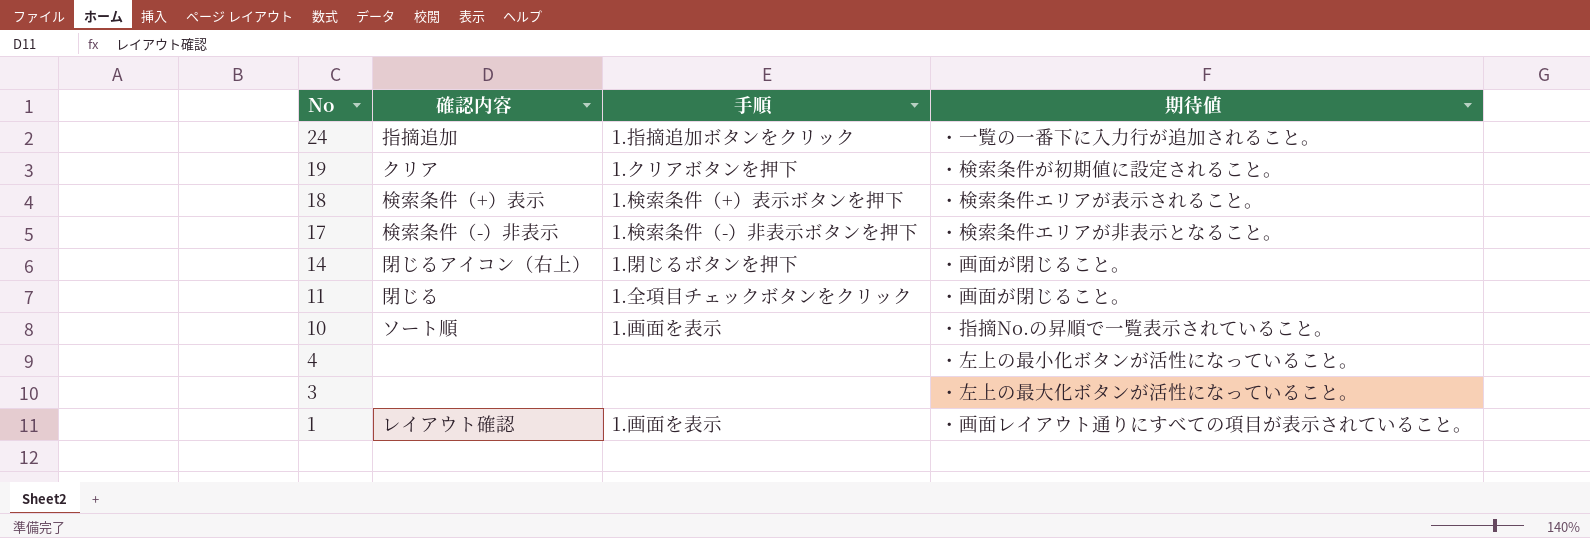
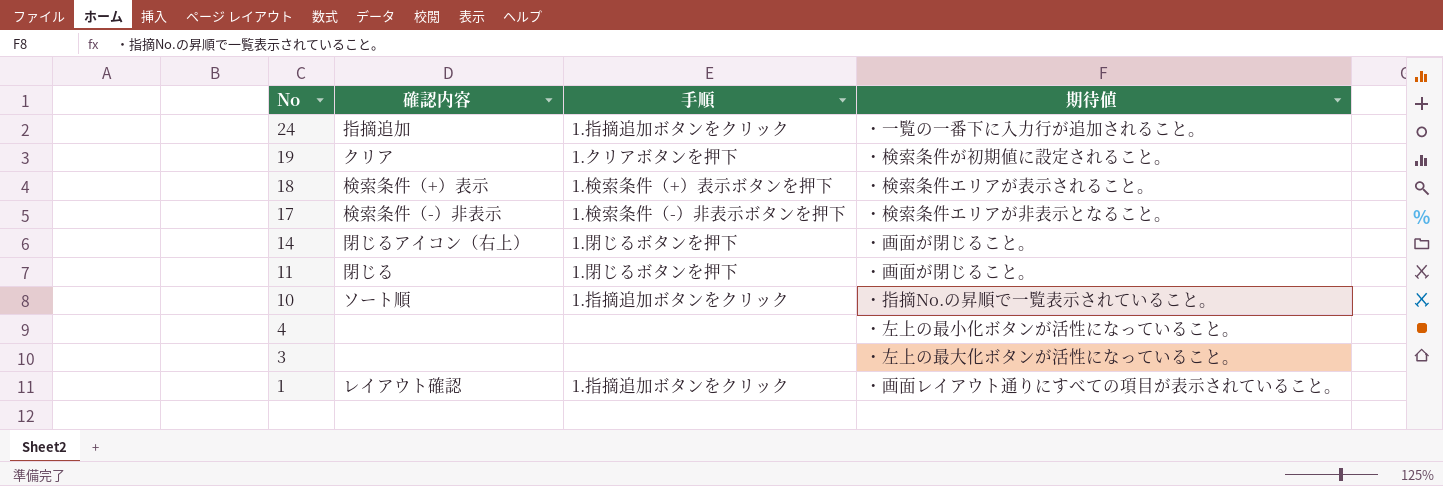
11 | 手順: 1.全項目チェックボタンをクリック -> 1.閉じるボタンを押下
10 | 手順: 1.画面を表示 -> 1.指摘追加ボタンをクリック
1 | 手順: 1.画面を表示 -> 1.指摘追加ボタンをクリック

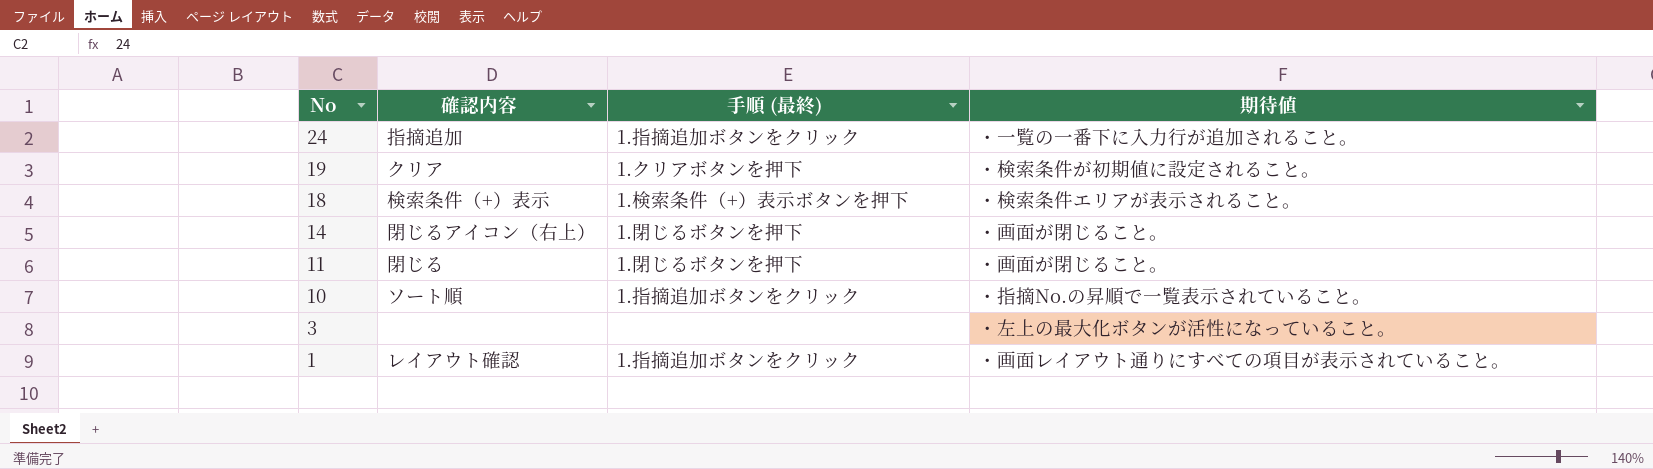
column name: 手順 -> 手順 (最終)
row 17: 検索条件（-）非表示 | 1.検索条件（-）非表示ボタンを押下 | ・検索条件エリアが非表示となること。 -> none
row 4: none | none | ・左上の最小化ボタンが活性になっていること。 -> none

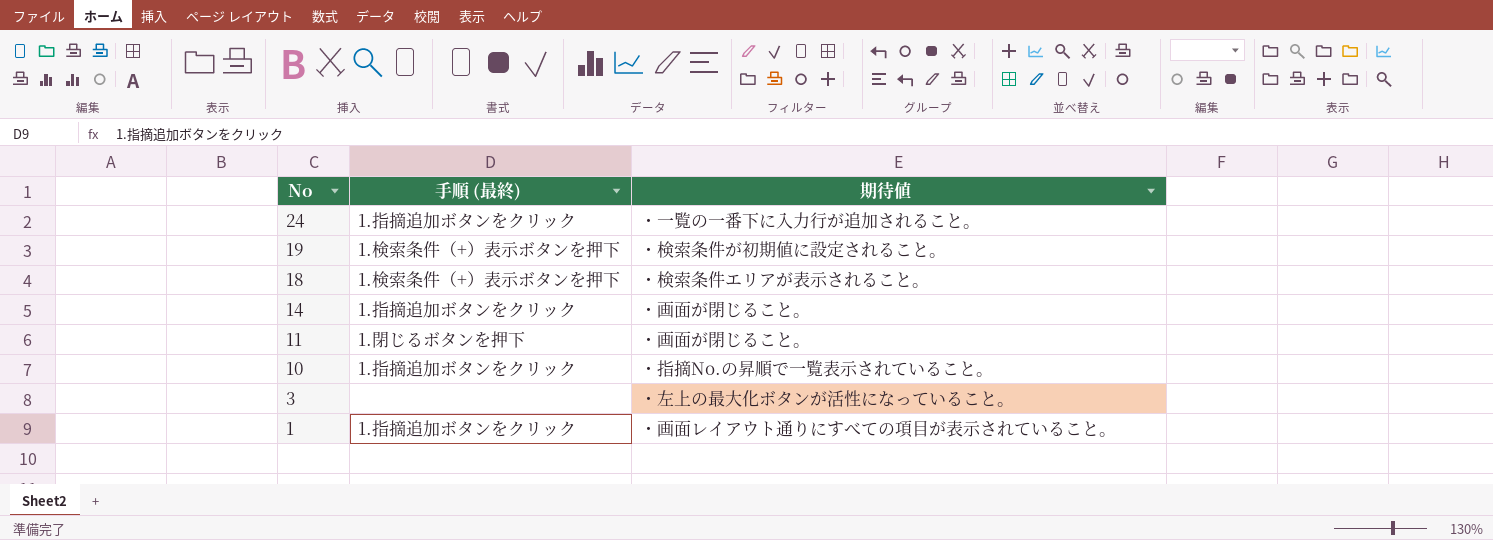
column 確認内容 | position: 2 -> none
19 | 手順 (最終): 1.クリアボタンを押下 -> 1.検索条件（+）表示ボタンを押下
14 | 手順 (最終): 1.閉じるボタンを押下 -> 1.指摘追加ボタンをクリック

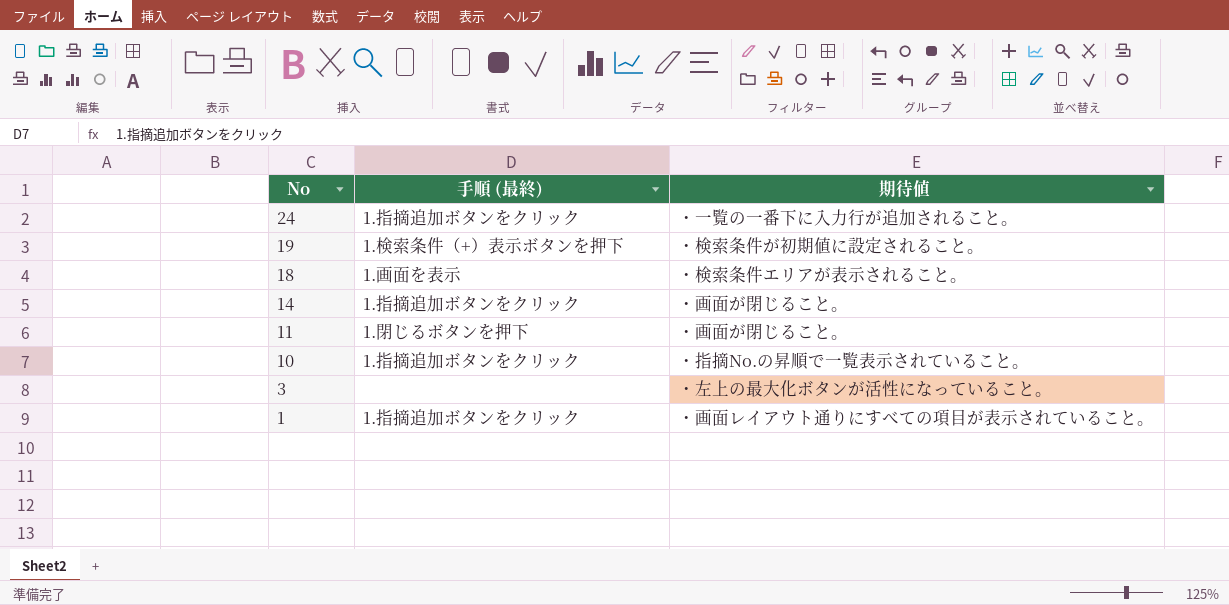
18 | 手順 (最終): 1.検索条件（+）表示ボタンを押下 -> 1.画面を表示

